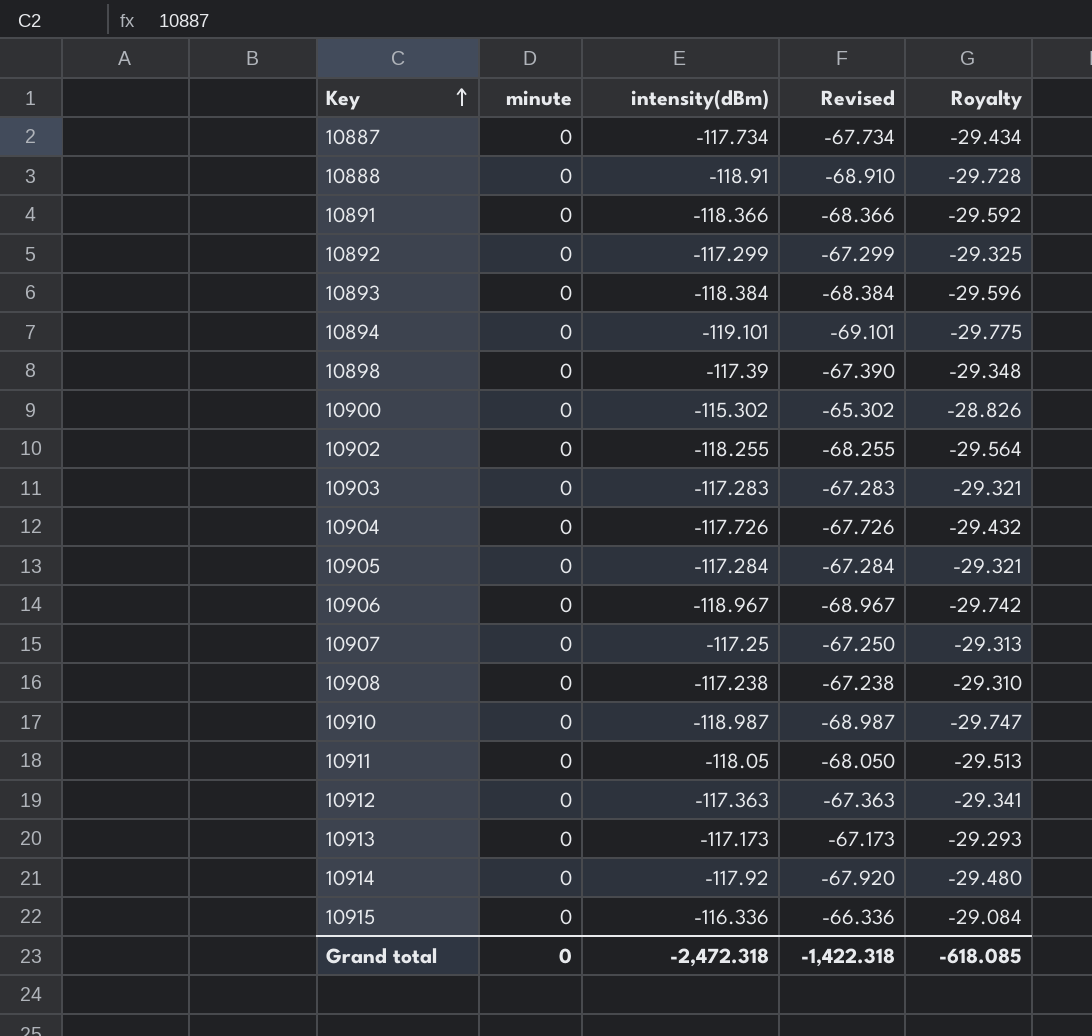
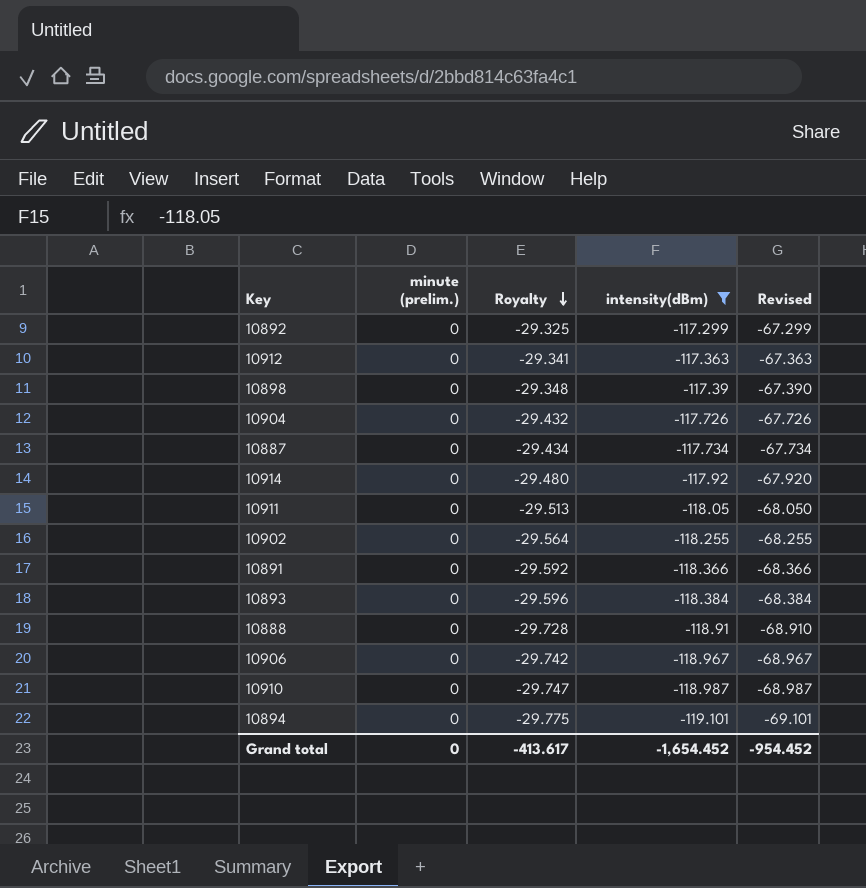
filter: none -> intensity(dBm) <= -117.299
row order: Key ascending -> Royalty descending
column name: minute -> minute (prelim.)
column Royalty | position: 5 -> 3
Grand total | Royalty: -618.085 -> -413.617
Grand total | intensity(dBm): -2,472.318 -> -1,654.452
Grand total | Revised: -1,422.318 -> -954.452

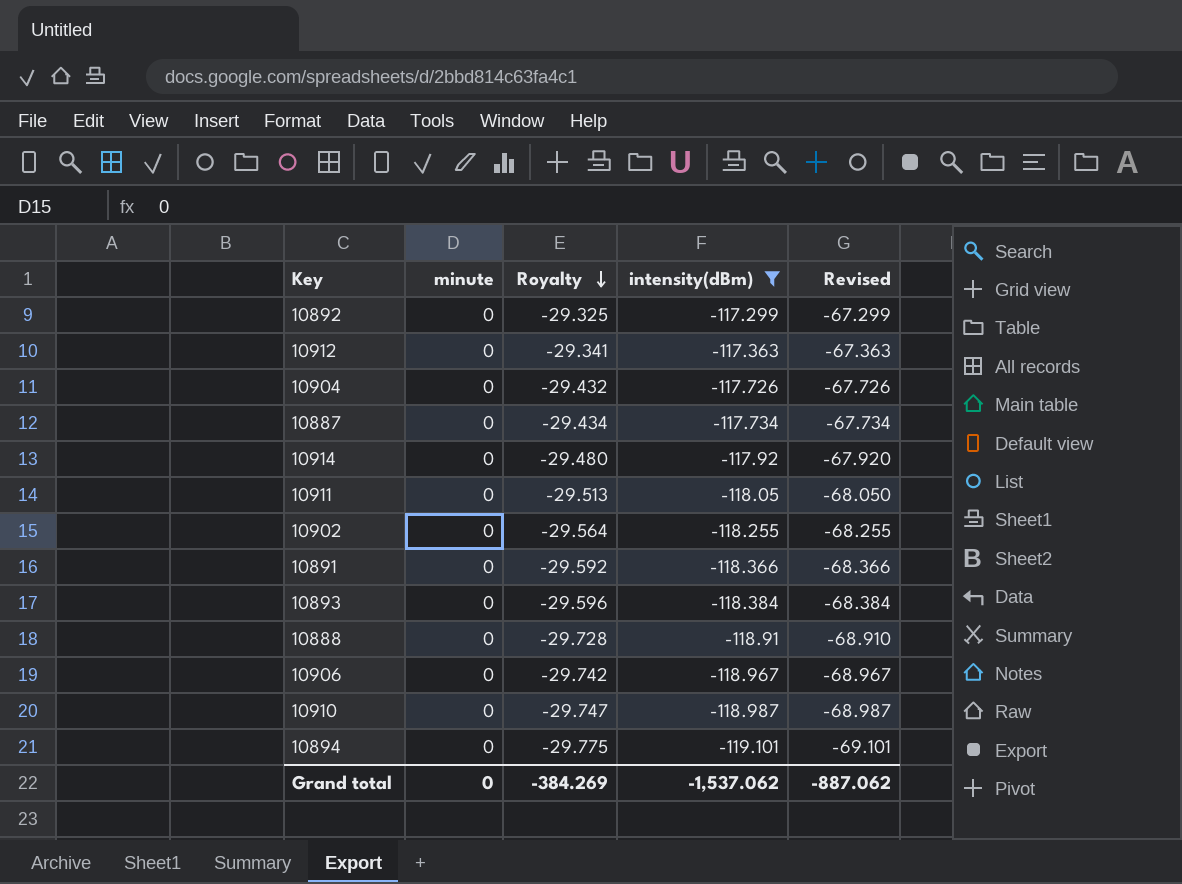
column name: minute (prelim.) -> minute
row 10898: 0 | -29.348 | -117.39 | -67.390 -> none
Grand total | Royalty: -413.617 -> -384.269
Grand total | intensity(dBm): -1,654.452 -> -1,537.062
Grand total | Revised: -954.452 -> -887.062

